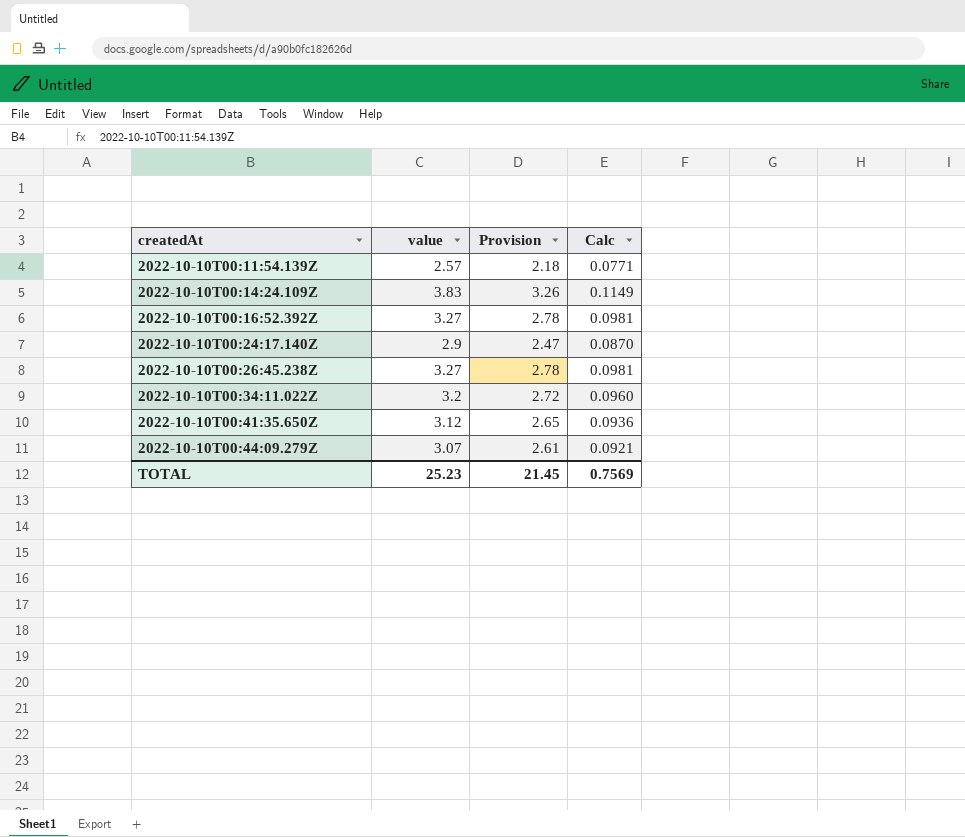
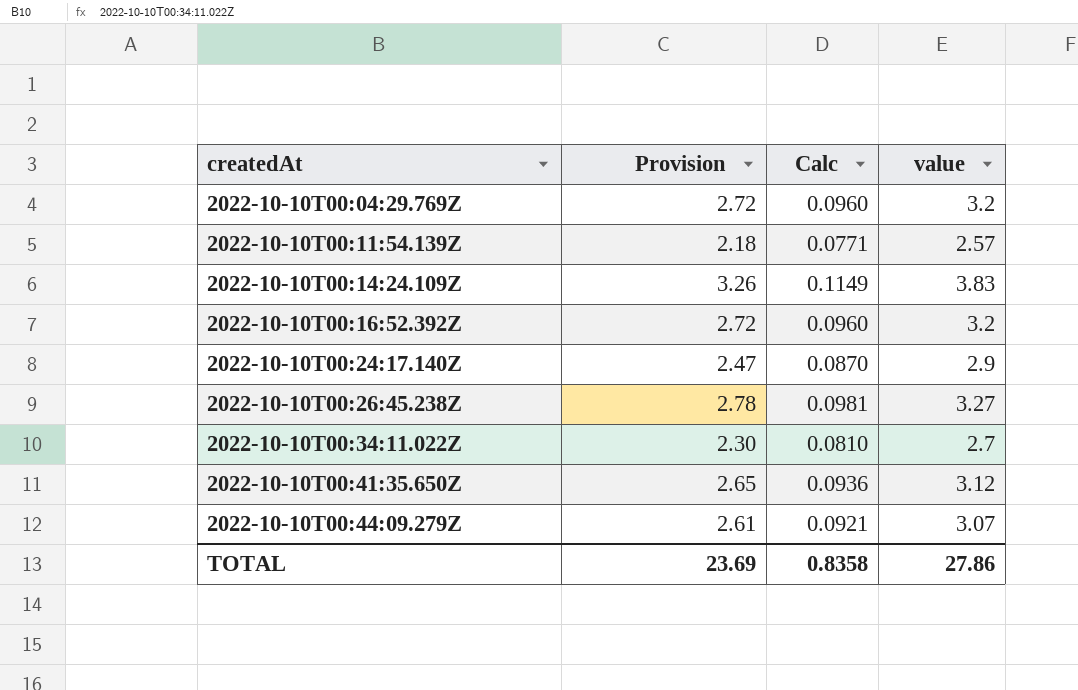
column value | position: 2 -> 4
row 2022-10-10T00:04:29.769Z: none -> 2.72 | 0.0960 | 3.2
2022-10-10T00:16:52.392Z | Provision: 2.78 -> 2.72
2022-10-10T00:16:52.392Z | Calc: 0.0981 -> 0.0960
2022-10-10T00:16:52.392Z | value: 3.27 -> 3.2
2022-10-10T00:34:11.022Z | Provision: 2.72 -> 2.30
2022-10-10T00:34:11.022Z | Calc: 0.0960 -> 0.0810
2022-10-10T00:34:11.022Z | value: 3.2 -> 2.7
TOTAL | Provision: 21.45 -> 23.69
TOTAL | Calc: 0.7569 -> 0.8358
TOTAL | value: 25.23 -> 27.86

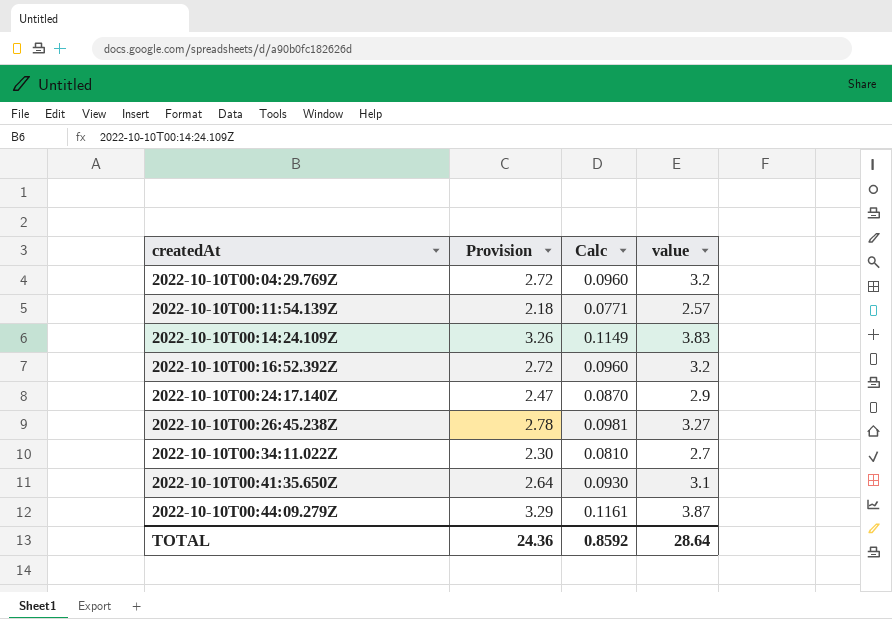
2022-10-10T00:41:35.650Z | Provision: 2.65 -> 2.64
2022-10-10T00:41:35.650Z | Calc: 0.0936 -> 0.0930
2022-10-10T00:41:35.650Z | value: 3.12 -> 3.1
2022-10-10T00:44:09.279Z | Provision: 2.61 -> 3.29
2022-10-10T00:44:09.279Z | Calc: 0.0921 -> 0.1161
2022-10-10T00:44:09.279Z | value: 3.07 -> 3.87
TOTAL | Provision: 23.69 -> 24.36
TOTAL | Calc: 0.8358 -> 0.8592
TOTAL | value: 27.86 -> 28.64

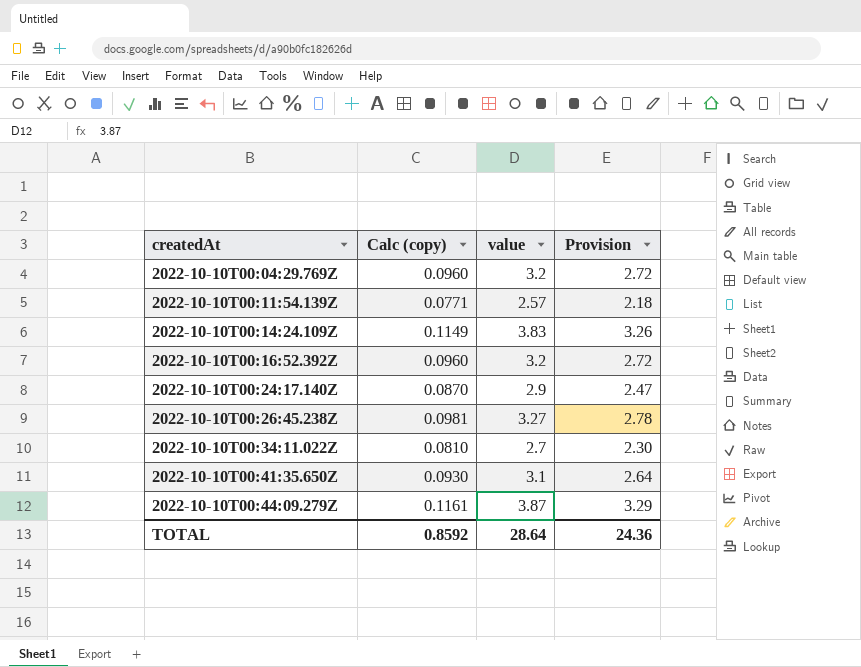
column name: Calc -> Calc (copy)
column Provision | position: 2 -> 4

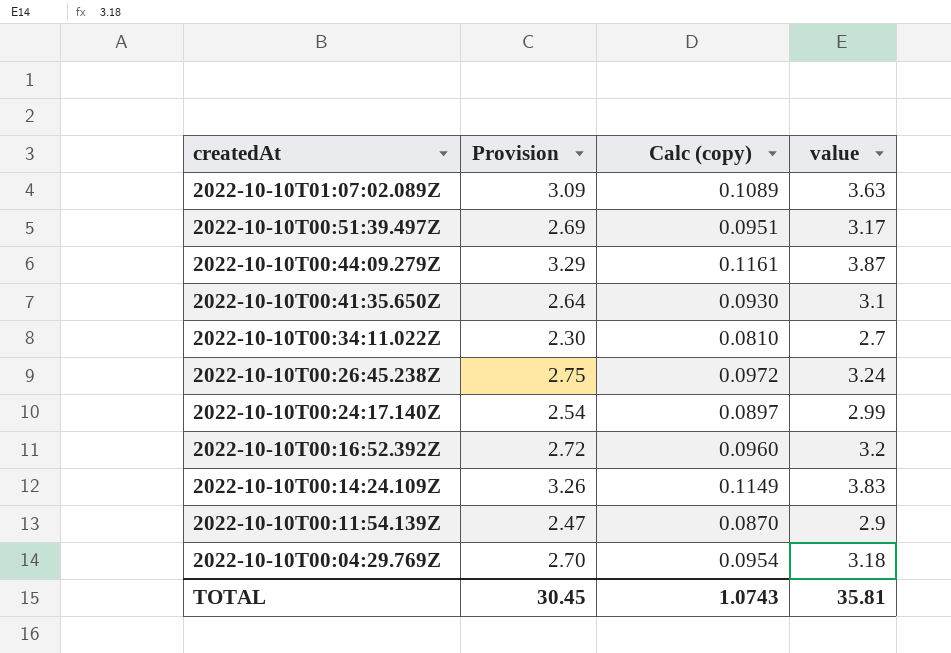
row order: createdAt ascending -> createdAt descending
column Provision | position: 4 -> 2
row 2022-10-10T01:07:02.089Z: none -> 3.09 | 0.1089 | 3.63
row 2022-10-10T00:51:39.497Z: none -> 2.69 | 0.0951 | 3.17
2022-10-10T00:26:45.238Z | Provision: 2.78 -> 2.75
2022-10-10T00:26:45.238Z | Calc (copy): 0.0981 -> 0.0972
2022-10-10T00:26:45.238Z | value: 3.27 -> 3.24
2022-10-10T00:24:17.140Z | Provision: 2.47 -> 2.54
2022-10-10T00:24:17.140Z | Calc (copy): 0.0870 -> 0.0897
2022-10-10T00:24:17.140Z | value: 2.9 -> 2.99
2022-10-10T00:11:54.139Z | Provision: 2.18 -> 2.47
2022-10-10T00:11:54.139Z | Calc (copy): 0.0771 -> 0.0870
2022-10-10T00:11:54.139Z | value: 2.57 -> 2.9
2022-10-10T00:04:29.769Z | Provision: 2.72 -> 2.70
2022-10-10T00:04:29.769Z | Calc (copy): 0.0960 -> 0.0954
2022-10-10T00:04:29.769Z | value: 3.2 -> 3.18
TOTAL | Provision: 24.36 -> 30.45
TOTAL | Calc (copy): 0.8592 -> 1.0743
TOTAL | value: 28.64 -> 35.81

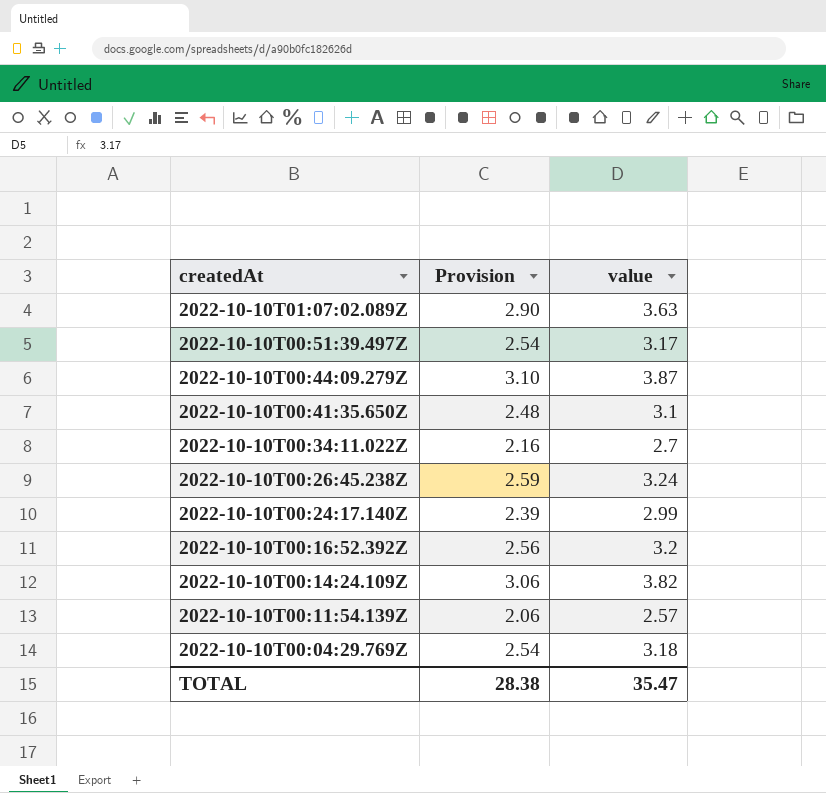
column Calc (copy) | formula: [value] * 0.03 -> none
column Provision | formula: [value] * 0.85 -> [value] * 0.8
2022-10-10T00:14:24.109Z | value: 3.83 -> 3.82
2022-10-10T00:11:54.139Z | value: 2.9 -> 2.57
TOTAL | Provision: 30.45 -> 28.38
TOTAL | value: 35.81 -> 35.47

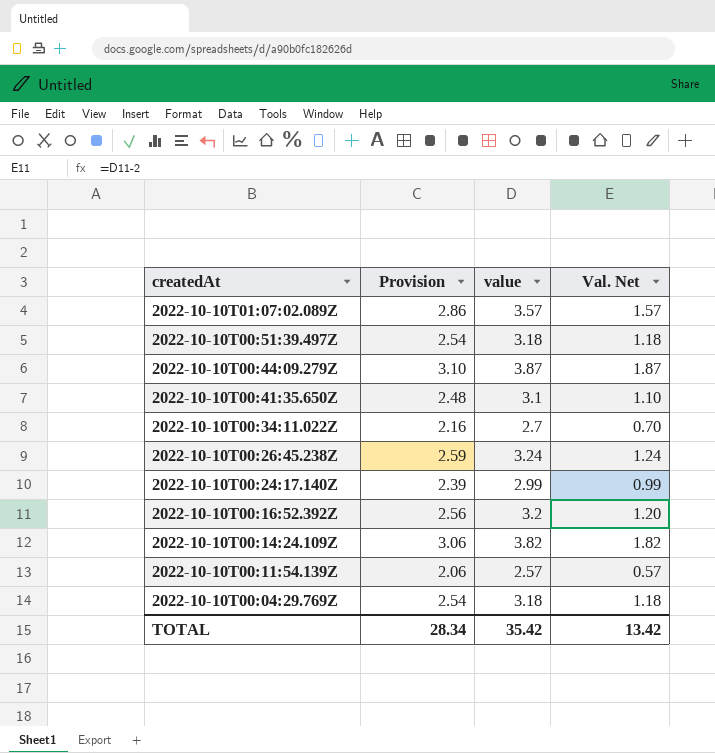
column Val. Net | formula: none -> [value] - 2
2022-10-10T01:07:02.089Z | Provision: 2.90 -> 2.86
2022-10-10T01:07:02.089Z | value: 3.63 -> 3.57
2022-10-10T00:51:39.497Z | value: 3.17 -> 3.18
TOTAL | Provision: 28.38 -> 28.34
TOTAL | value: 35.47 -> 35.42

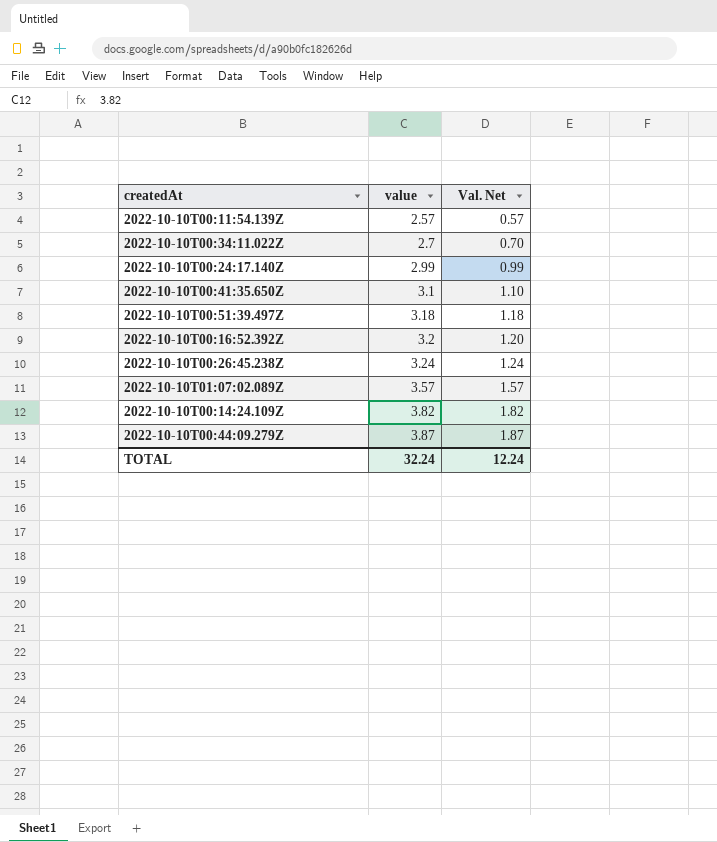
row order: createdAt descending -> value ascending
column Provision | formula: [value] * 0.8 -> none
row 2022-10-10T00:04:29.769Z: 2.54 | 3.18 | 1.18 -> none
TOTAL | value: 35.42 -> 32.24
TOTAL | Val. Net: 13.42 -> 12.24

